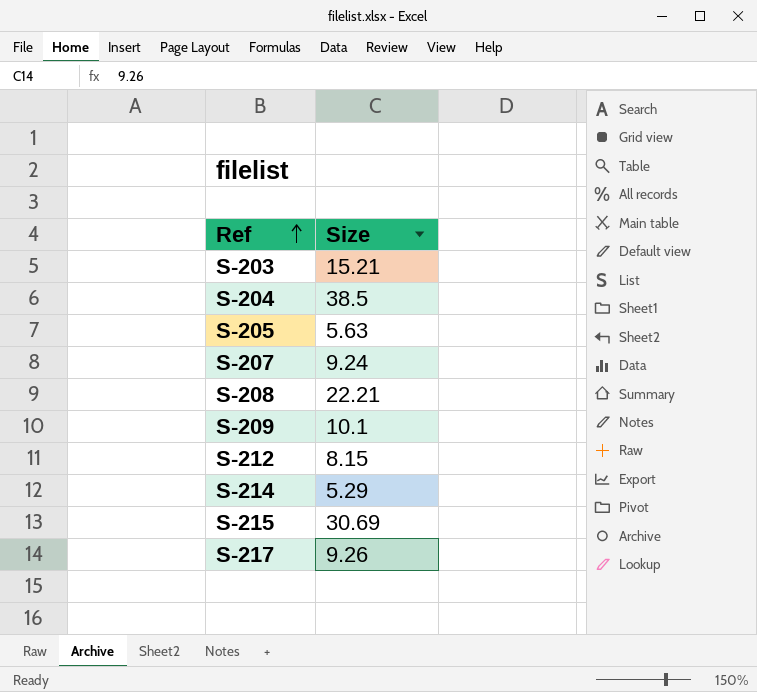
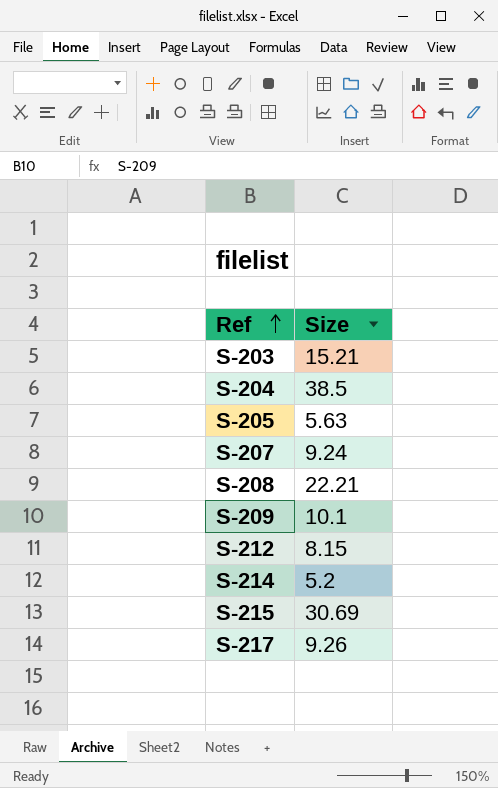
S-214 | Size: 5.29 -> 5.2

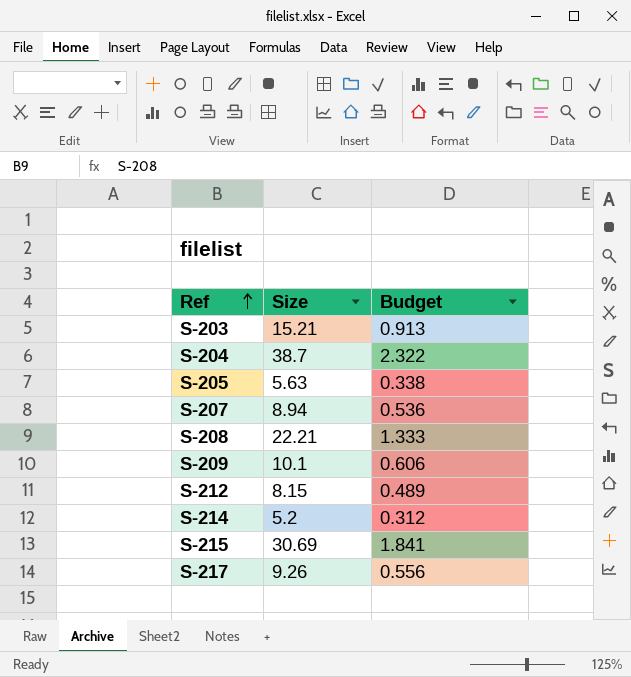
column Budget | formula: none -> [Size] * 0.06
S-204 | Size: 38.5 -> 38.7
S-207 | Size: 9.24 -> 8.94

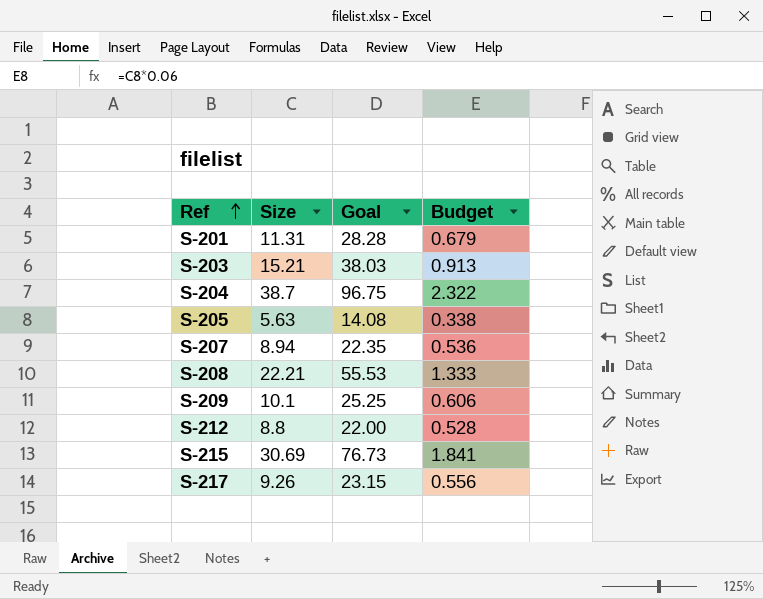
column Goal | formula: none -> [Size] * 2.5
row S-214: 5.2 | 0.312 -> none
row S-201: none -> 11.31 | 28.28 | 0.679
S-212 | Size: 8.15 -> 8.8
S-212 | Budget: 0.489 -> 0.528

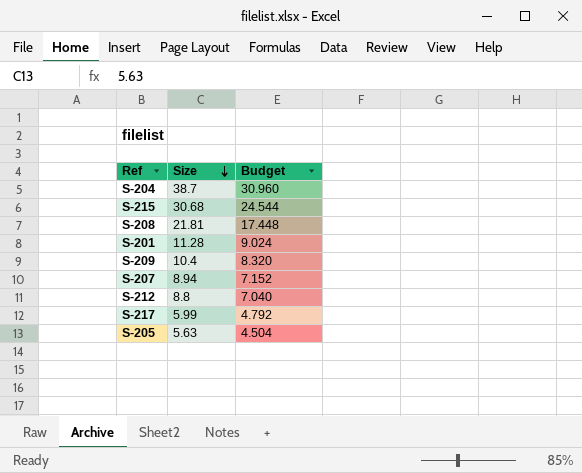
row order: Ref ascending -> Size descending
column Goal | formula: [Size] * 2.5 -> none
column Budget | formula: [Size] * 0.06 -> [Size] * 0.8
row S-203: 15.21 | 38.03 | 0.913 -> none
S-215 | Size: 30.69 -> 30.68
S-208 | Size: 22.21 -> 21.81
S-201 | Size: 11.31 -> 11.28
S-209 | Size: 10.1 -> 10.4
S-217 | Size: 9.26 -> 5.99

